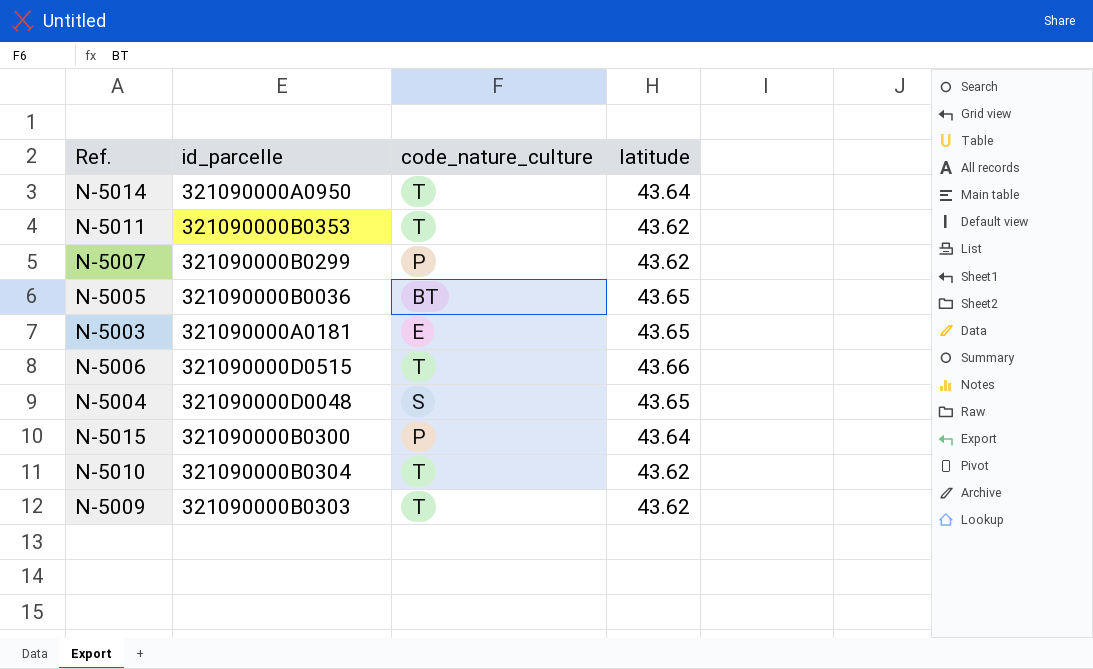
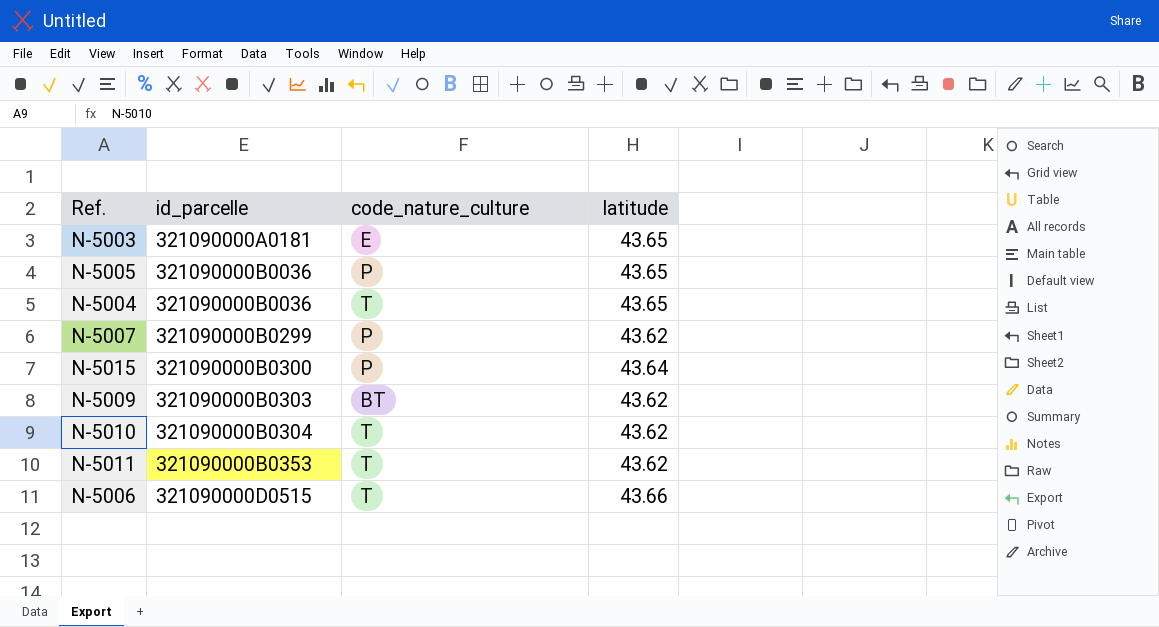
row order: none -> id_parcelle ascending
row N-5014: 321090000A0950 | T | 43.64 -> none
N-5005 | code_nature_culture: BT -> P
N-5004 | id_parcelle: 321090000D0048 -> 321090000B0036
N-5004 | code_nature_culture: S -> T
N-5009 | code_nature_culture: T -> BT

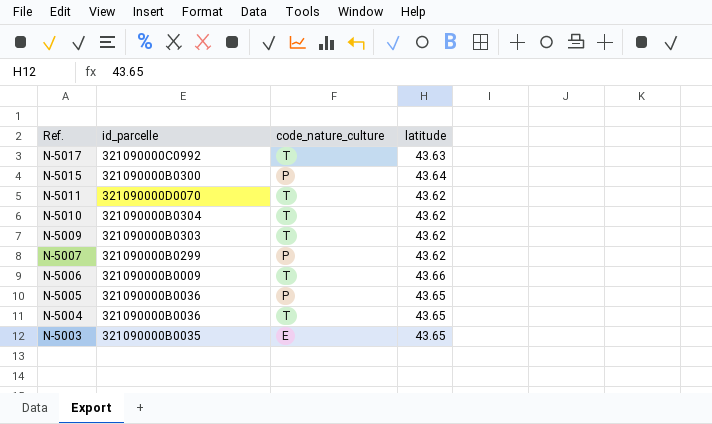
row order: id_parcelle ascending -> Ref. descending
row N-5017: none -> 321090000C0992 | T | 43.63
N-5011 | id_parcelle: 321090000B0353 -> 321090000D0070
N-5009 | code_nature_culture: BT -> T
N-5006 | id_parcelle: 321090000D0515 -> 321090000B0009
N-5003 | id_parcelle: 321090000A0181 -> 321090000B0035

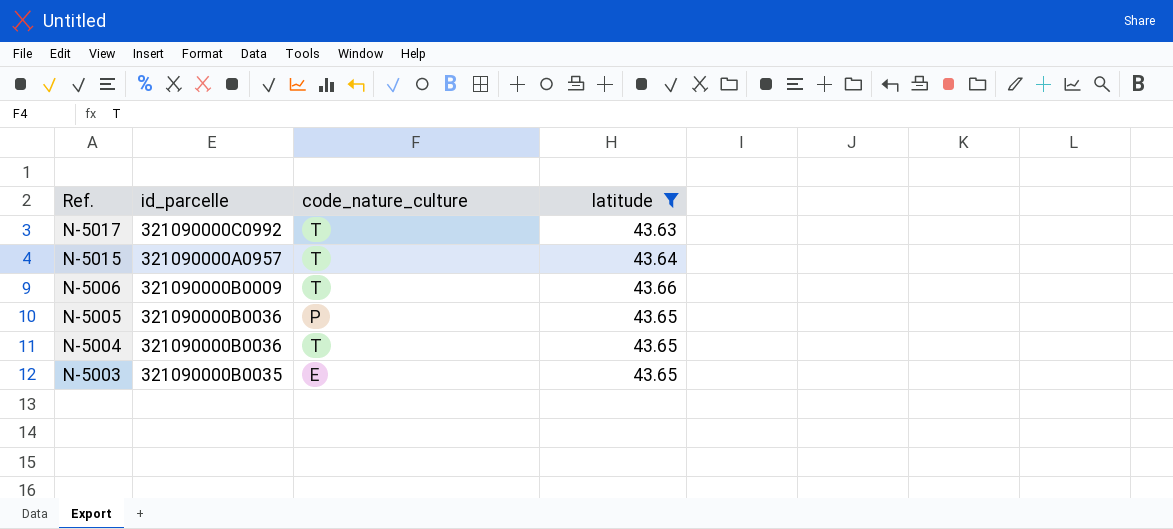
filter: none -> latitude != 43.62
N-5015 | id_parcelle: 321090000B0300 -> 321090000A0957
N-5015 | code_nature_culture: P -> T

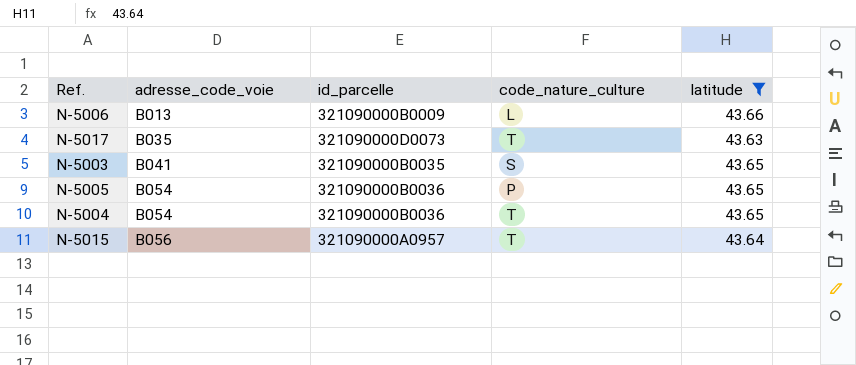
row order: Ref. descending -> adresse_code_voie ascending
column adresse_code_voie | position: none -> 2
N-5006 | code_nature_culture: T -> L
N-5017 | id_parcelle: 321090000C0992 -> 321090000D0073
N-5003 | code_nature_culture: E -> S

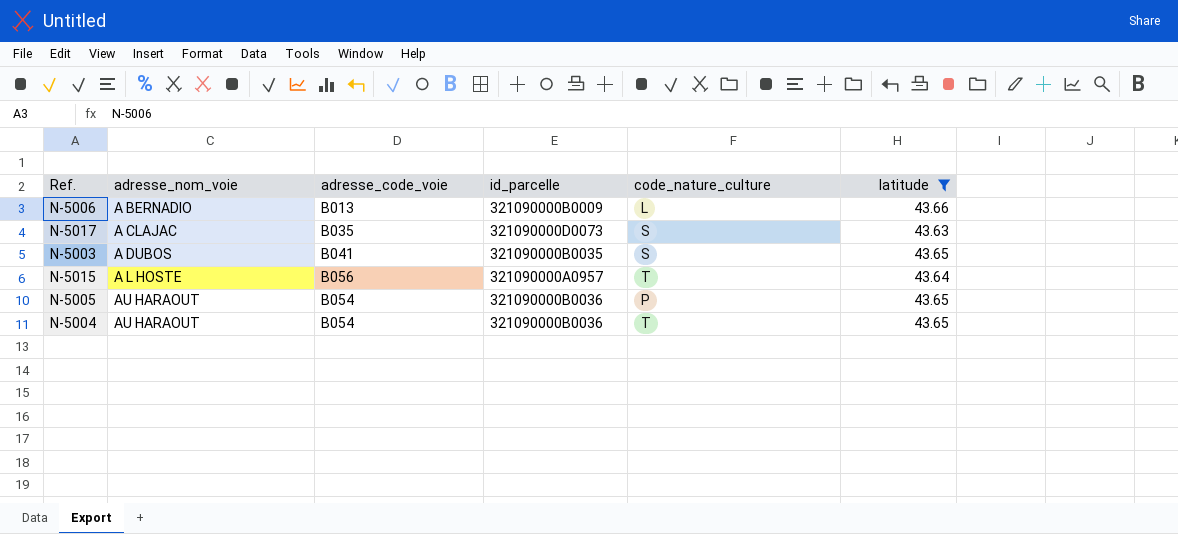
row order: adresse_code_voie ascending -> adresse_nom_voie ascending
column adresse_nom_voie | position: none -> 2
N-5017 | code_nature_culture: T -> S

